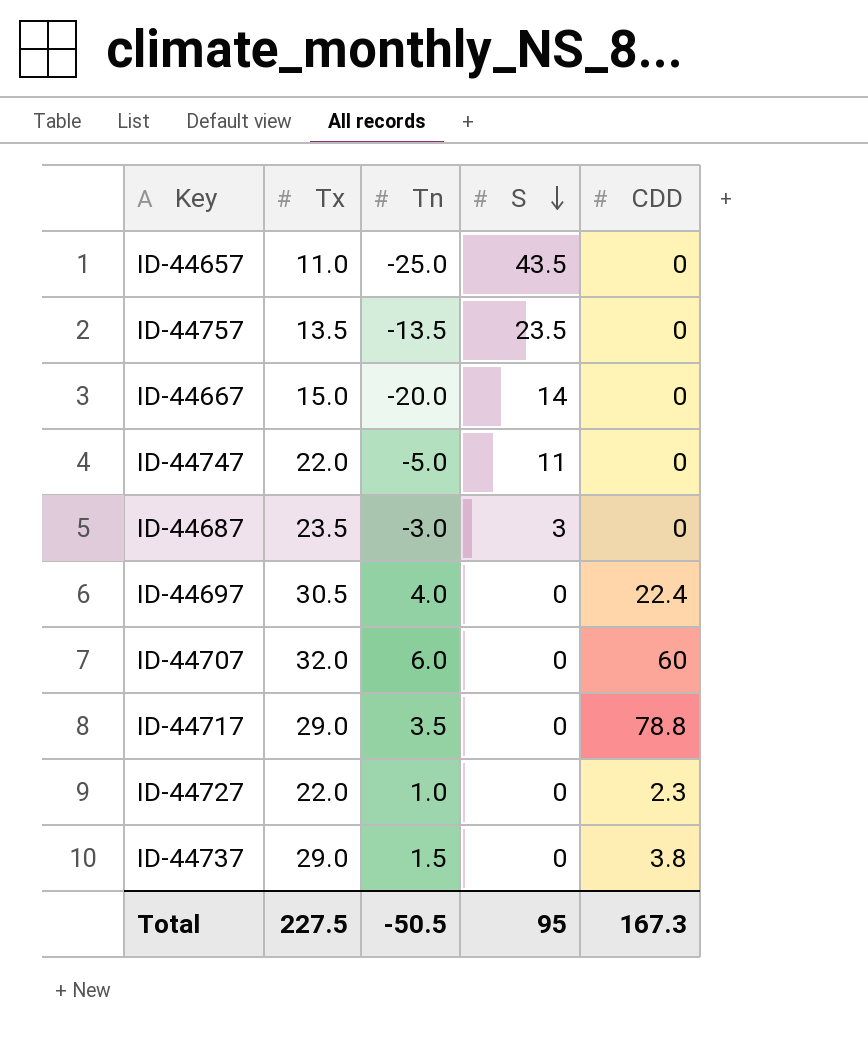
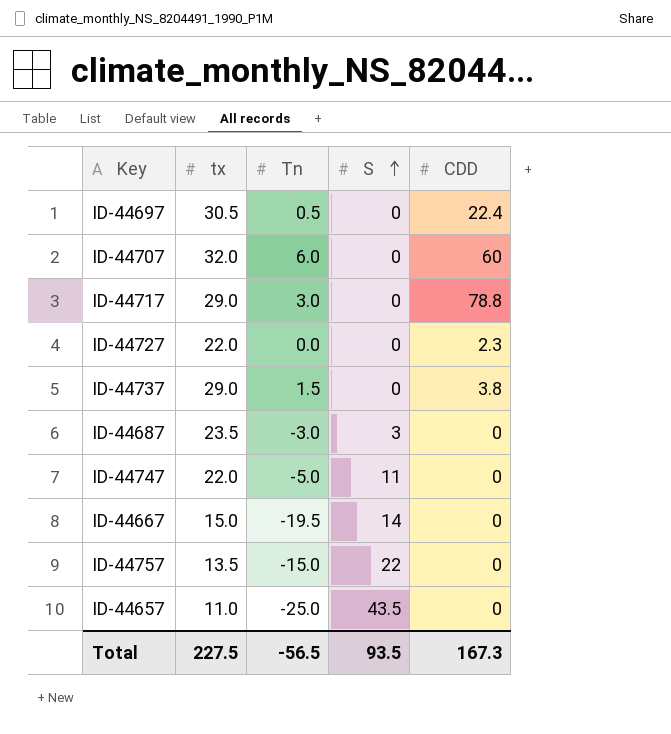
row order: S descending -> S ascending
column name: Tx -> tx
ID-44697 | Tn: 4.0 -> 0.5
ID-44717 | Tn: 3.5 -> 3.0
ID-44727 | Tn: 1.0 -> 0.0
ID-44667 | Tn: -20.0 -> -19.5
ID-44757 | Tn: -13.5 -> -15.0
ID-44757 | S: 23.5 -> 22
Total | Tn: -50.5 -> -56.5
Total | S: 95 -> 93.5

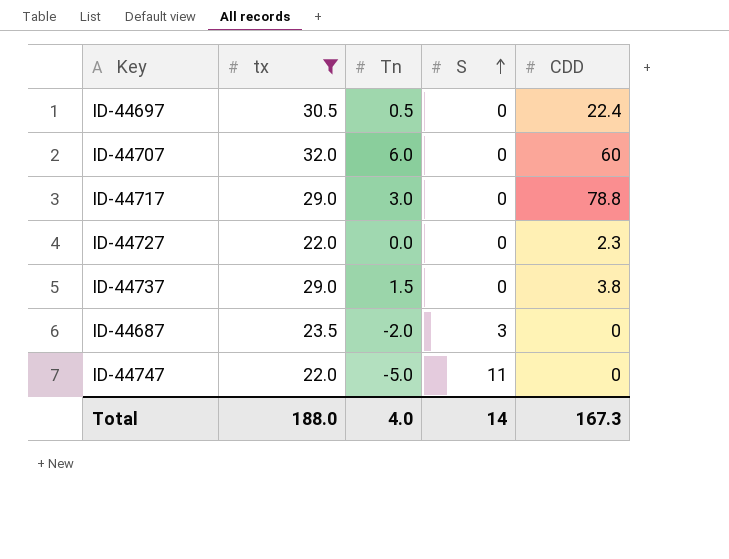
filter: none -> tx >= 22.0
ID-44687 | Tn: -3.0 -> -2.0
Total | tx: 227.5 -> 188.0
Total | Tn: -56.5 -> 4.0
Total | S: 93.5 -> 14

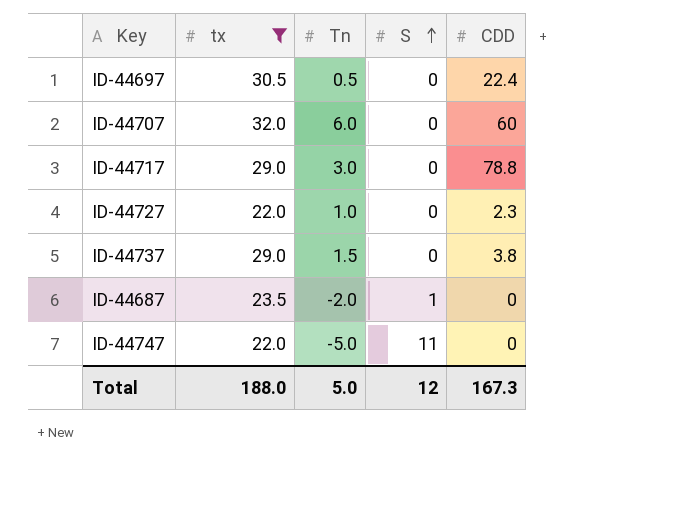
ID-44727 | Tn: 0.0 -> 1.0
ID-44687 | S: 3 -> 1
Total | Tn: 4.0 -> 5.0
Total | S: 14 -> 12

